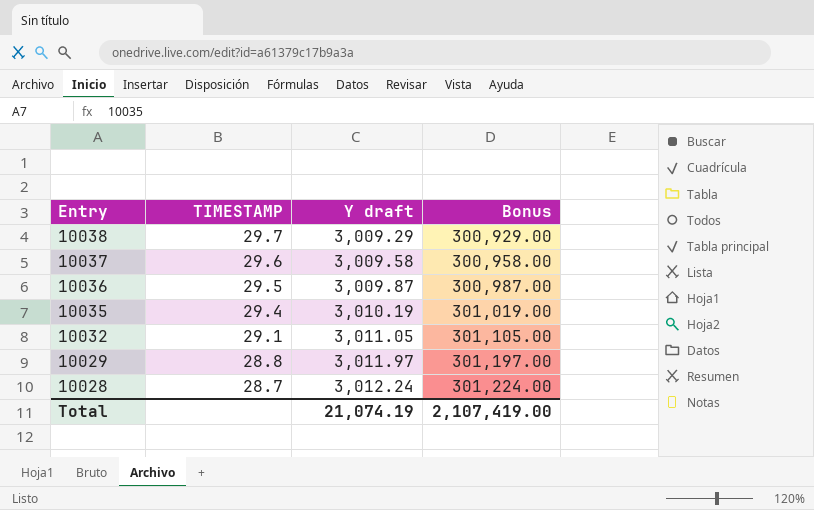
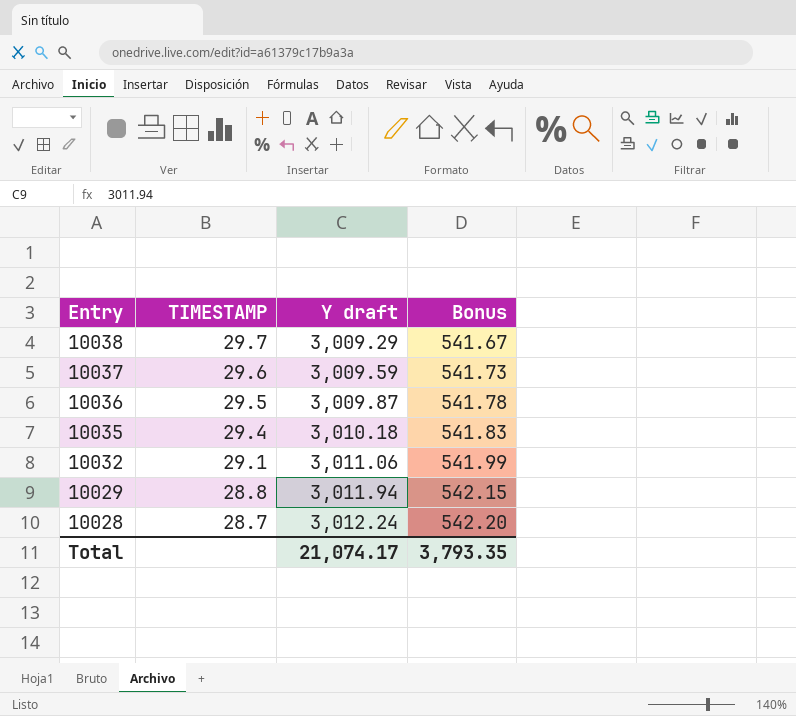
column Bonus | formula: [Y draft] * 100 -> [Y draft] * 0.18
10037 | Y draft: 3,009.58 -> 3,009.59
10035 | Y draft: 3,010.19 -> 3,010.18
10032 | Y draft: 3,011.05 -> 3,011.06
10029 | Y draft: 3,011.97 -> 3,011.94
Total | Y draft: 21,074.19 -> 21,074.17
Total | Bonus: 2,107,419.00 -> 3,793.35

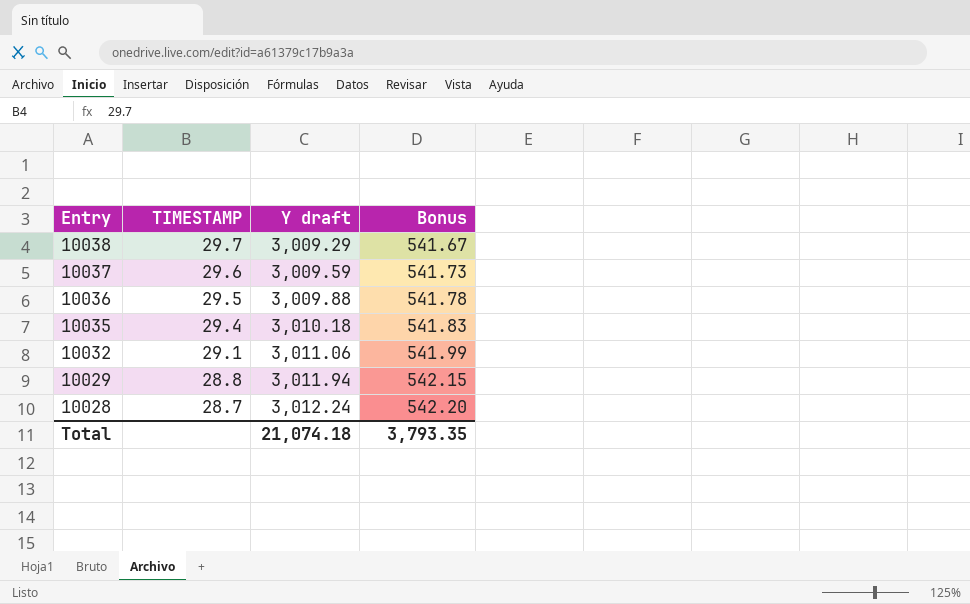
10036 | Y draft: 3,009.87 -> 3,009.88
Total | Y draft: 21,074.17 -> 21,074.18

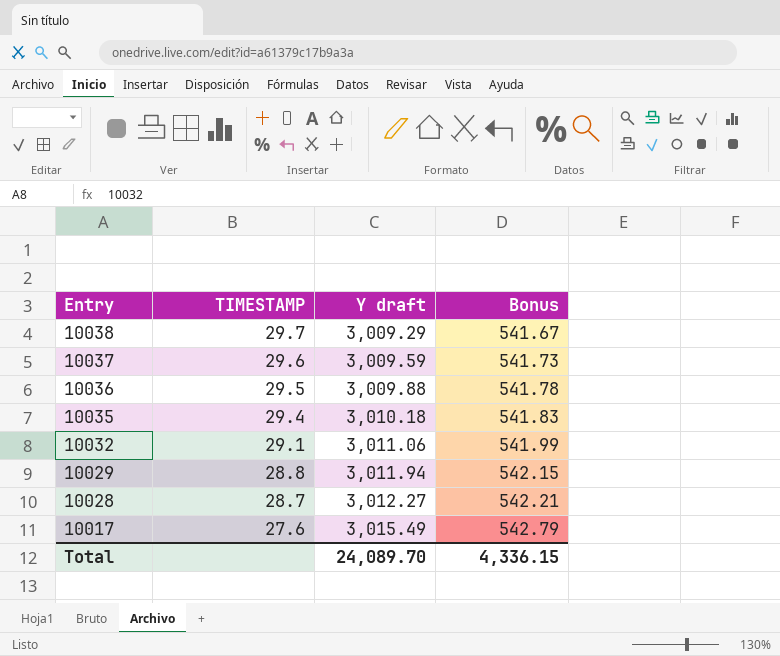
10028 | Y draft: 3,012.24 -> 3,012.27
10028 | Bonus: 542.20 -> 542.21
row 10017: none -> 27.6 | 3,015.49 | 542.79
Total | Y draft: 21,074.18 -> 24,089.70
Total | Bonus: 3,793.35 -> 4,336.15

